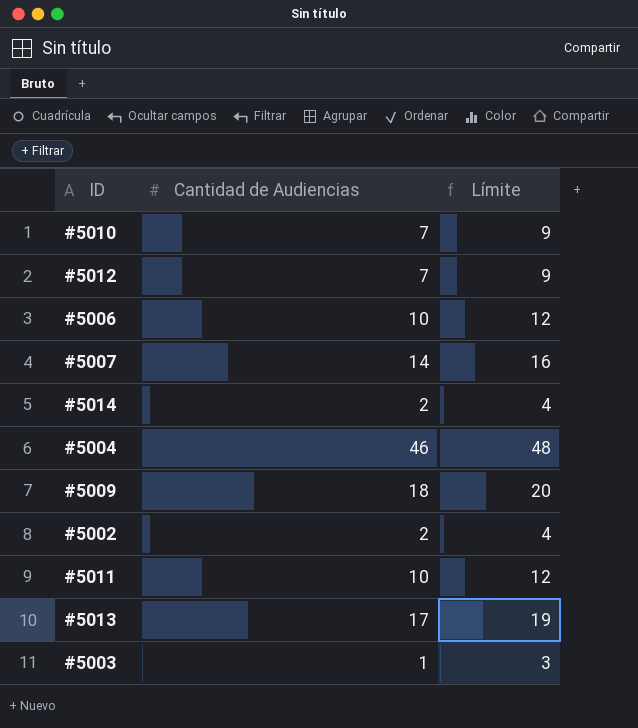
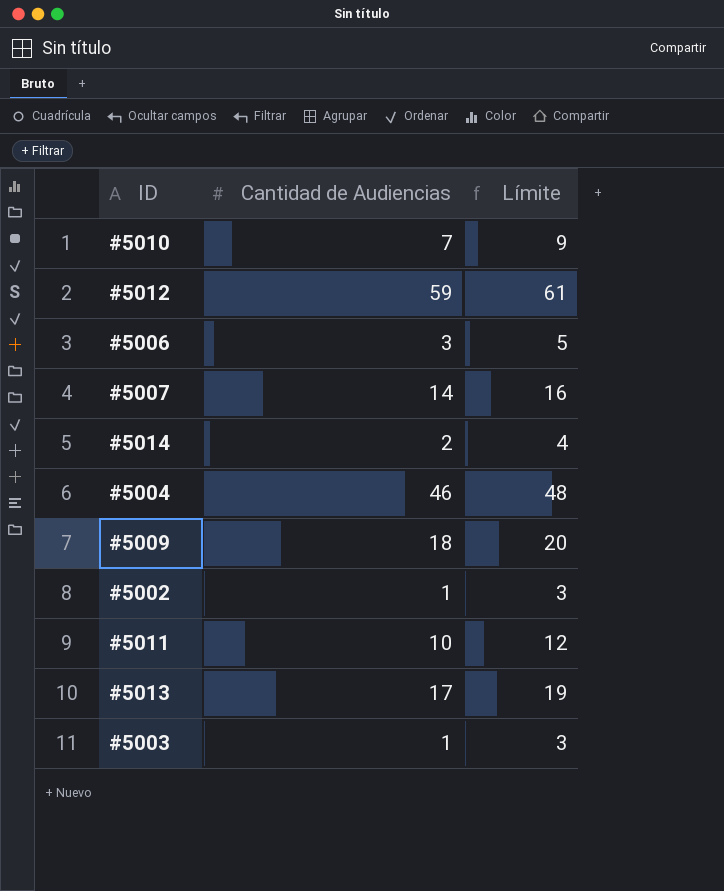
#5012 | Cantidad de Audiencias: 7 -> 59
#5012 | Límite: 9 -> 61
#5006 | Cantidad de Audiencias: 10 -> 3
#5006 | Límite: 12 -> 5
#5002 | Cantidad de Audiencias: 2 -> 1
#5002 | Límite: 4 -> 3

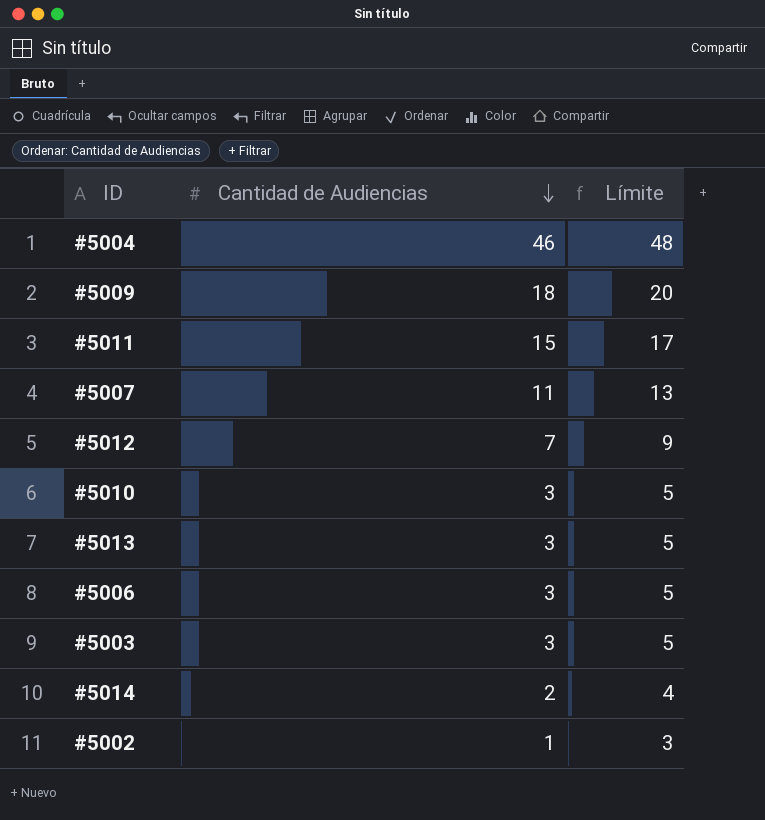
row order: none -> Cantidad de Audiencias descending
#5011 | Cantidad de Audiencias: 10 -> 15
#5011 | Límite: 12 -> 17
#5007 | Cantidad de Audiencias: 14 -> 11
#5007 | Límite: 16 -> 13
#5012 | Cantidad de Audiencias: 59 -> 7
#5012 | Límite: 61 -> 9
#5010 | Cantidad de Audiencias: 7 -> 3
#5010 | Límite: 9 -> 5
#5013 | Cantidad de Audiencias: 17 -> 3
#5013 | Límite: 19 -> 5
#5003 | Cantidad de Audiencias: 1 -> 3
#5003 | Límite: 3 -> 5

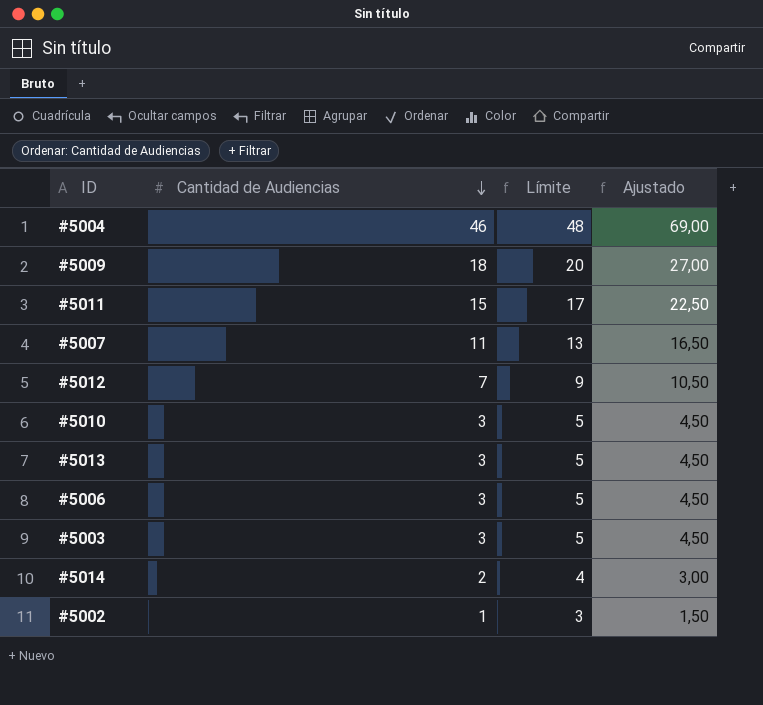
column Ajustado | formula: none -> [Cantidad de Audiencias] * 1,5

